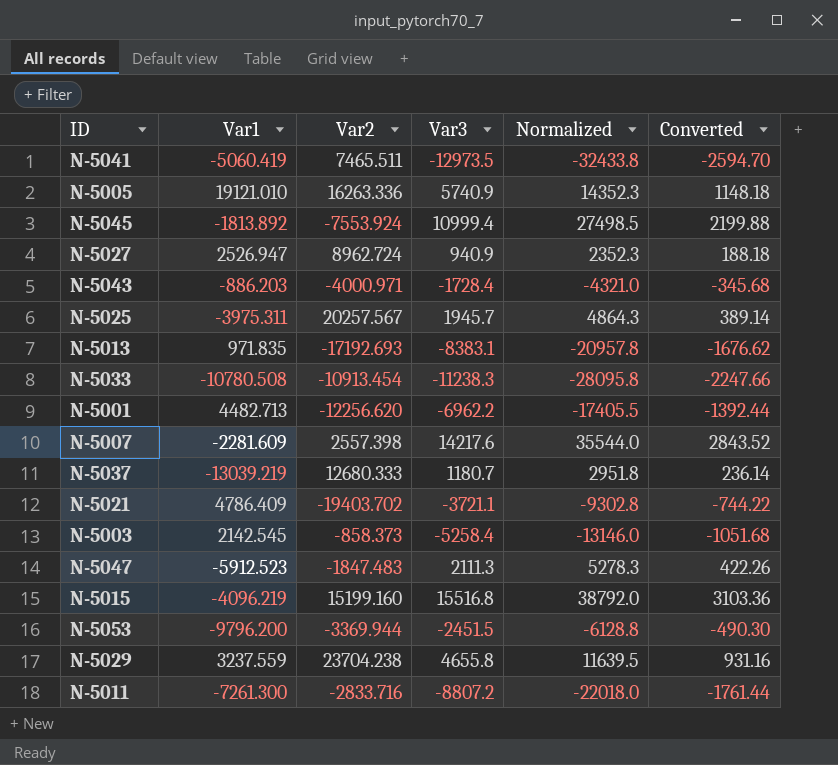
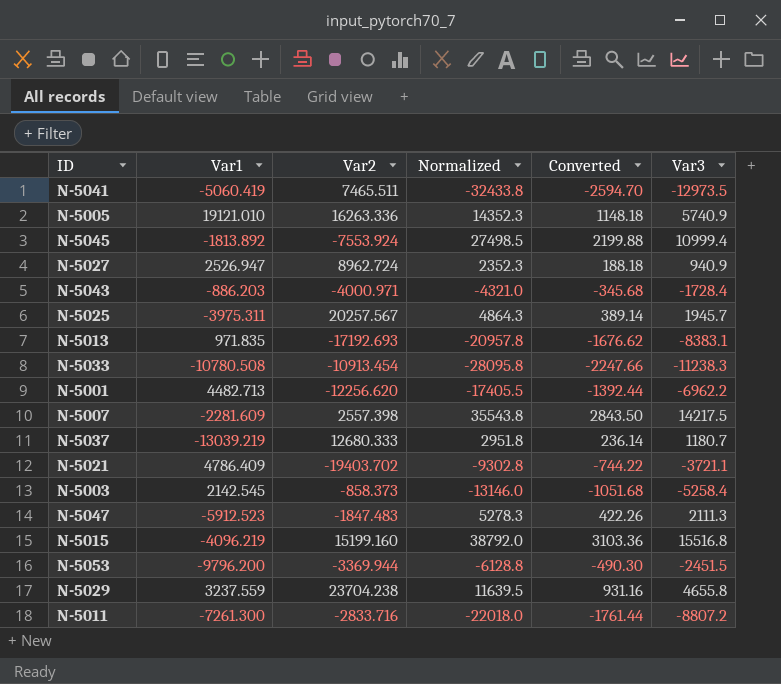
column Var3 | position: 4 -> 6
N-5007 | Normalized: 35544.0 -> 35543.8
N-5007 | Converted: 2843.52 -> 2843.50
N-5007 | Var3: 14217.6 -> 14217.5

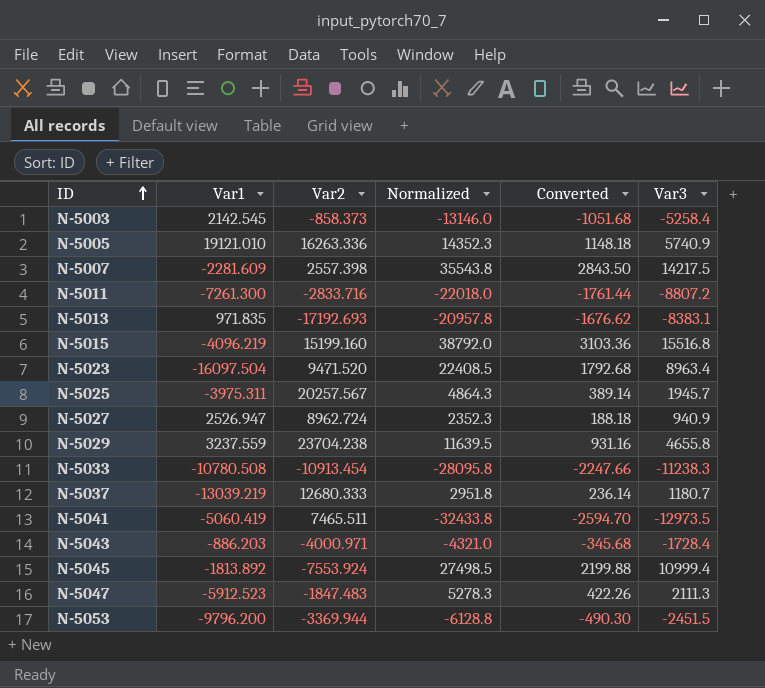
row order: none -> ID ascending
row N-5001: 4482.713 | -12256.620 | -17405.5 | -1392.44 | -6962.2 -> none
row N-5021: 4786.409 | -19403.702 | -9302.8 | -744.22 | -3721.1 -> none
row N-5023: none -> -16097.504 | 9471.520 | 22408.5 | 1792.68 | 8963.4

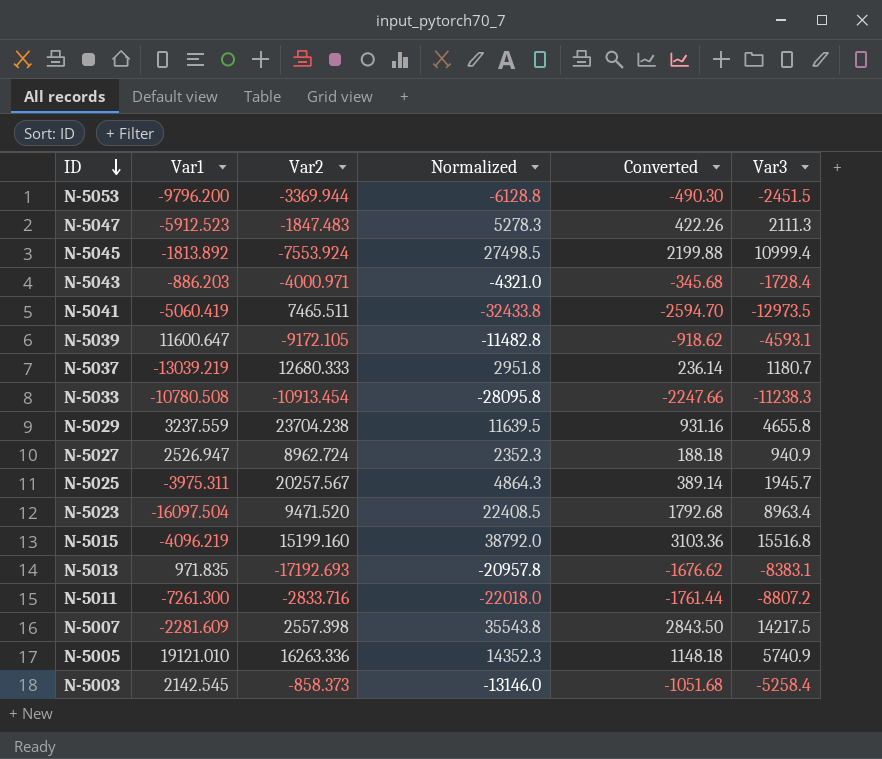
row order: ID ascending -> ID descending
row N-5039: none -> 11600.647 | -9172.105 | -11482.8 | -918.62 | -4593.1

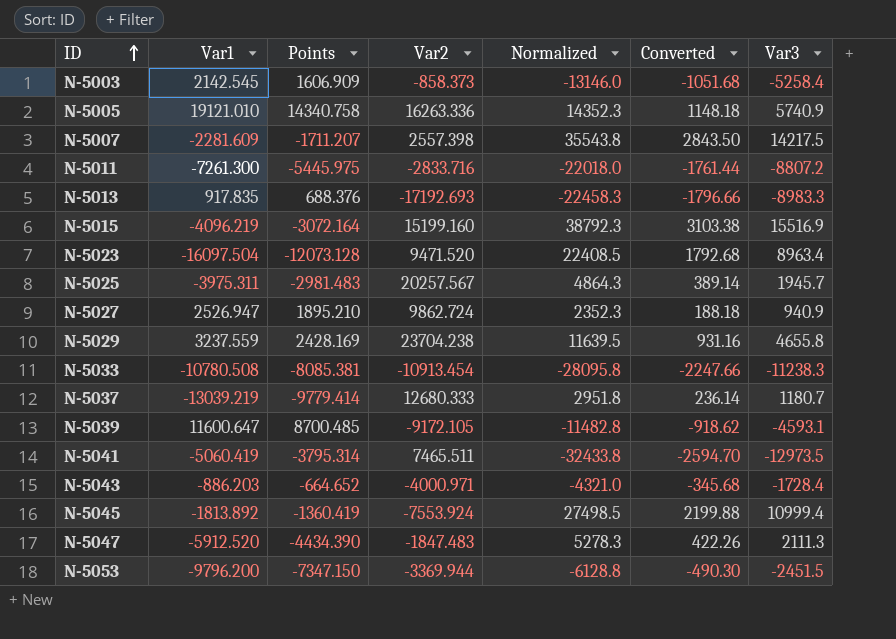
row order: ID descending -> ID ascending
column Points | formula: none -> [Var1] * 0.75
N-5013 | Var1: 971.835 -> 917.835
N-5013 | Normalized: -20957.8 -> -22458.3
N-5013 | Converted: -1676.62 -> -1796.66
N-5013 | Var3: -8383.1 -> -8983.3
N-5015 | Normalized: 38792.0 -> 38792.3
N-5015 | Converted: 3103.36 -> 3103.38
N-5015 | Var3: 15516.8 -> 15516.9
N-5027 | Var2: 8962.724 -> 9862.724
N-5047 | Var1: -5912.523 -> -5912.520

